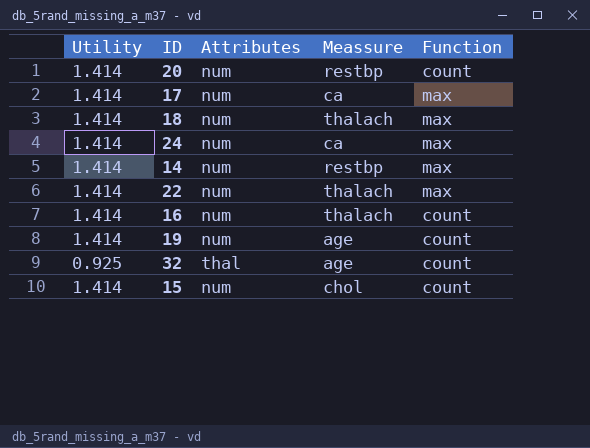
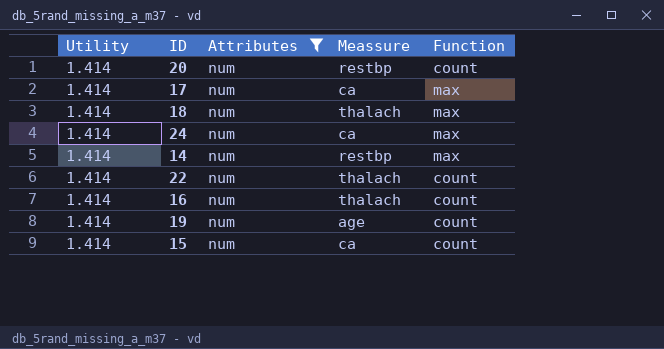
filter: none -> Attributes = num
22 | Function: max -> count
15 | Meassure: chol -> ca

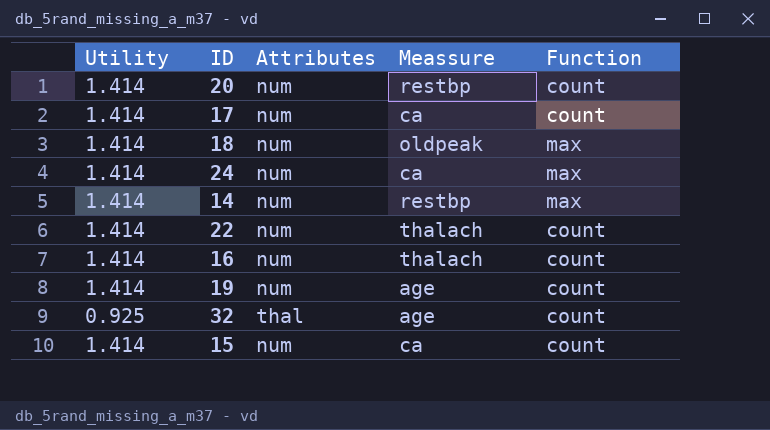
filter: Attributes = num -> none
17 | Function: max -> count
18 | Meassure: thalach -> oldpeak

